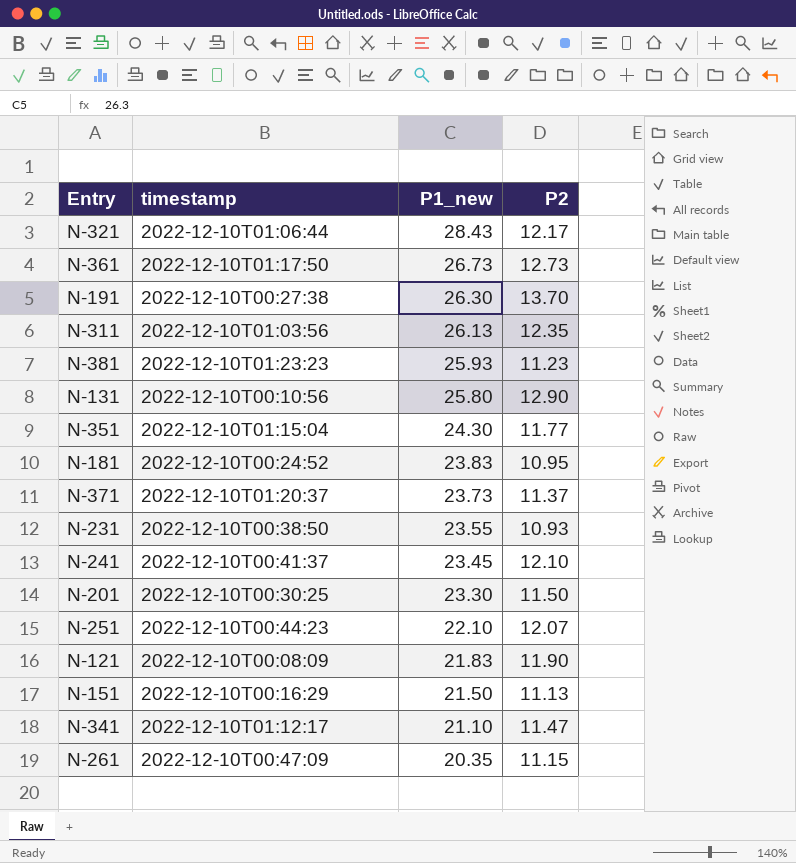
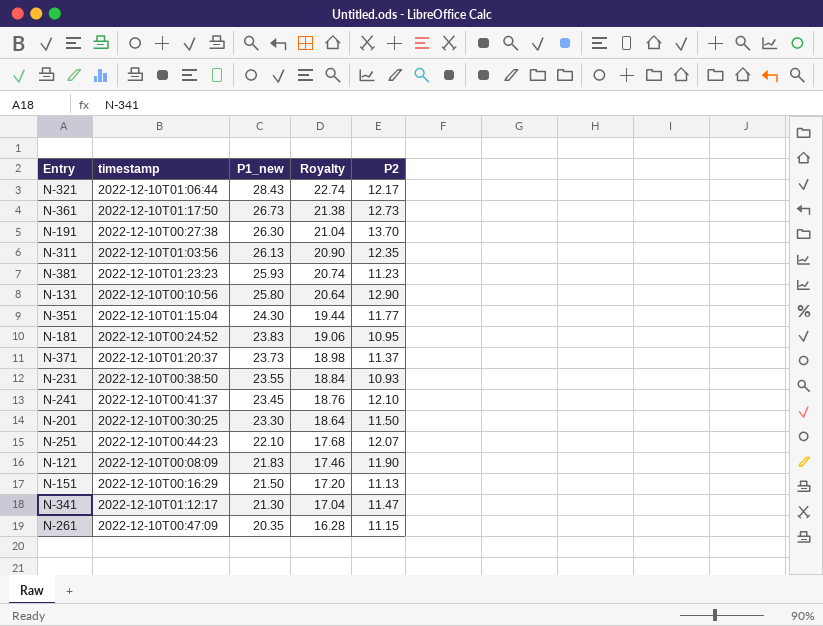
column Royalty | formula: none -> [P1_new] * 0.8
N-341 | P1_new: 21.10 -> 21.30

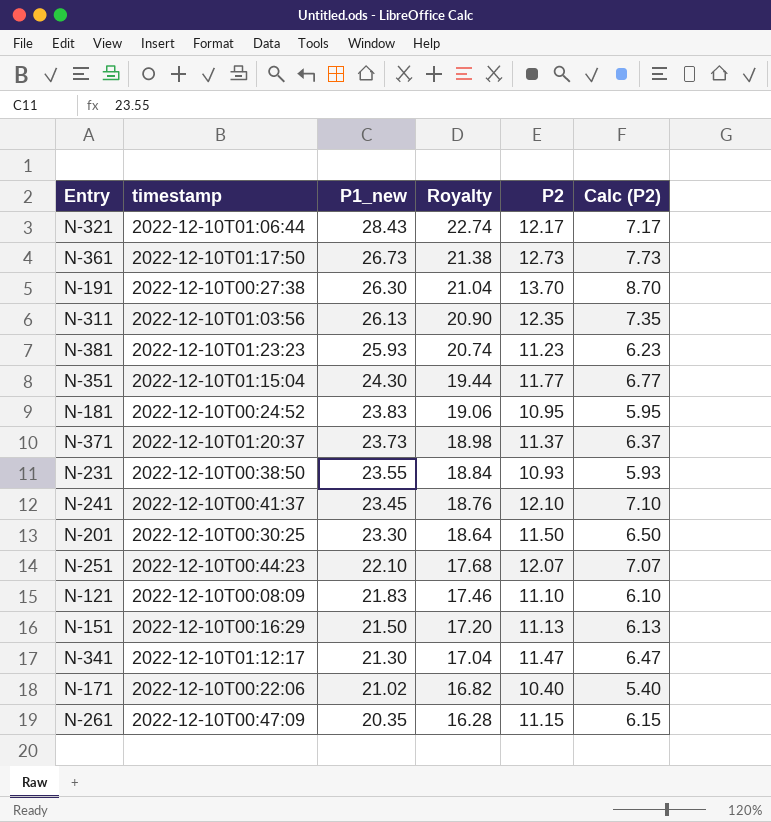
column Calc (P2) | formula: none -> [P2] - 5
row N-131: 2022-12-10T00:10:56 | 25.80 | 20.64 | 12.90 -> none
N-121 | P2: 11.90 -> 11.10
row N-171: none -> 2022-12-10T00:22:06 | 21.02 | 16.82 | 10.40 | 5.40

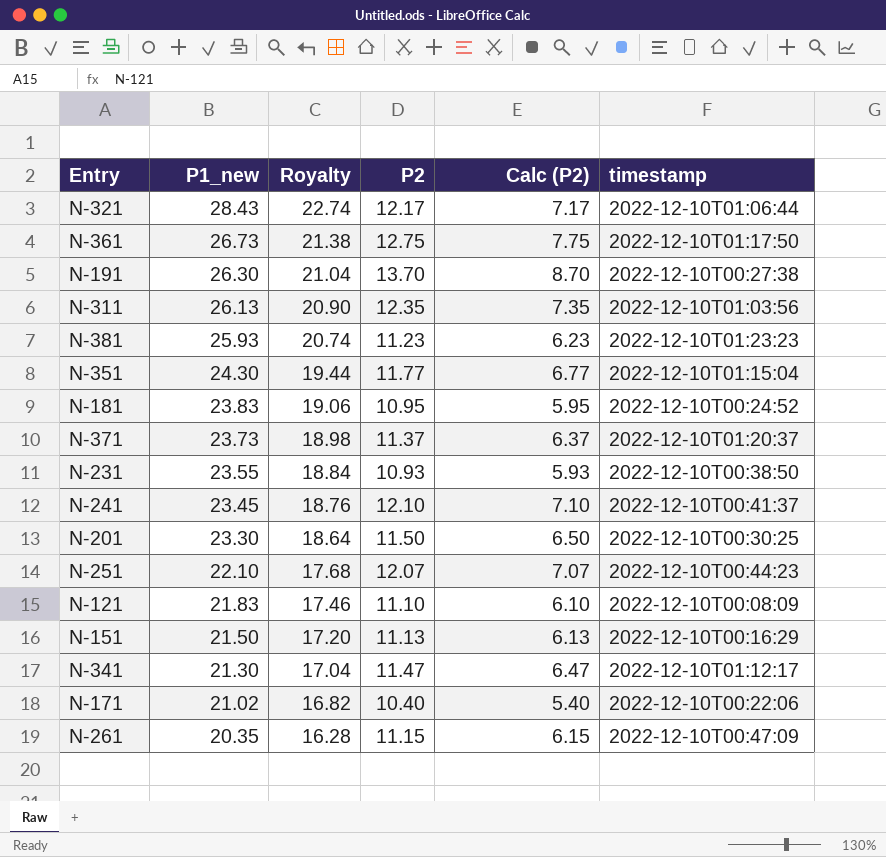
column timestamp | position: 2 -> 6
N-361 | P2: 12.73 -> 12.75
N-361 | Calc (P2): 7.73 -> 7.75

